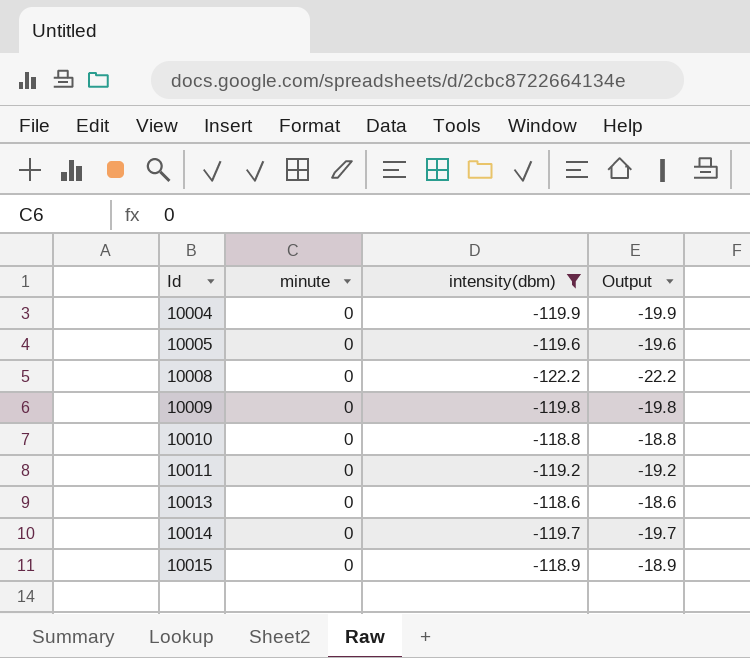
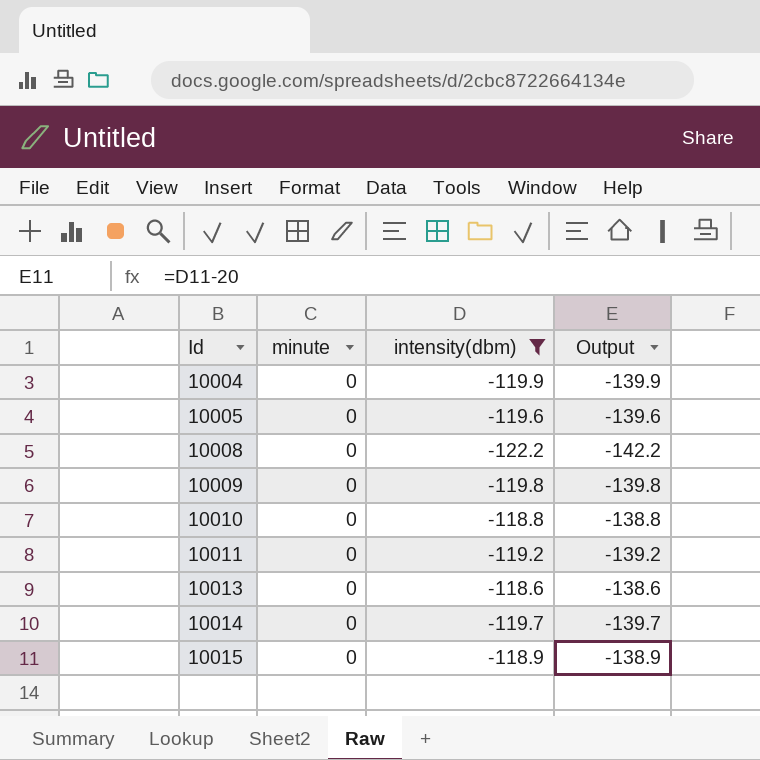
column Output | formula: [intensity(dbm)] + 100 -> [intensity(dbm)] - 20

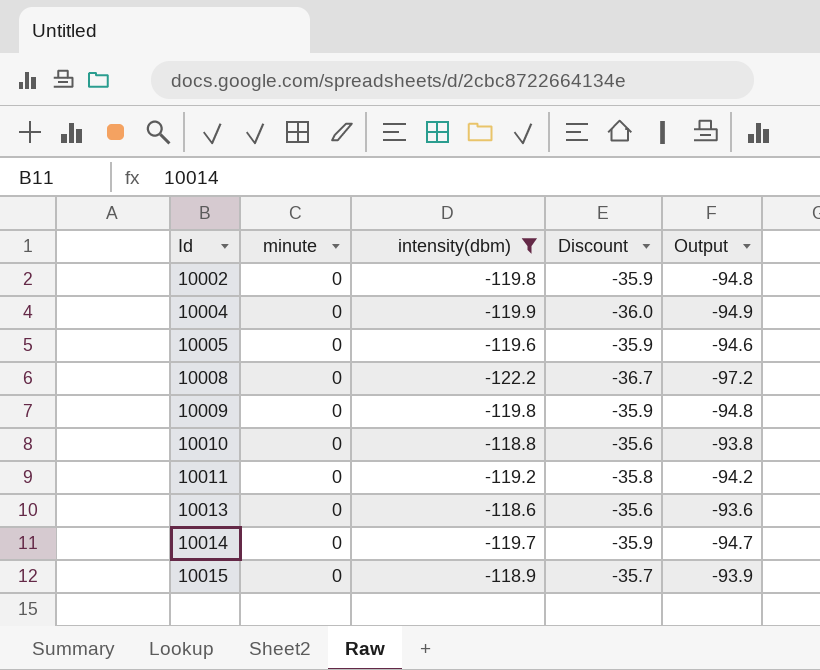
column Discount | formula: none -> [intensity(dbm)] * 0.3
column Output | formula: [intensity(dbm)] - 20 -> [intensity(dbm)] + 25
row 10002: none -> 0 | -119.8 | -35.9 | -94.8

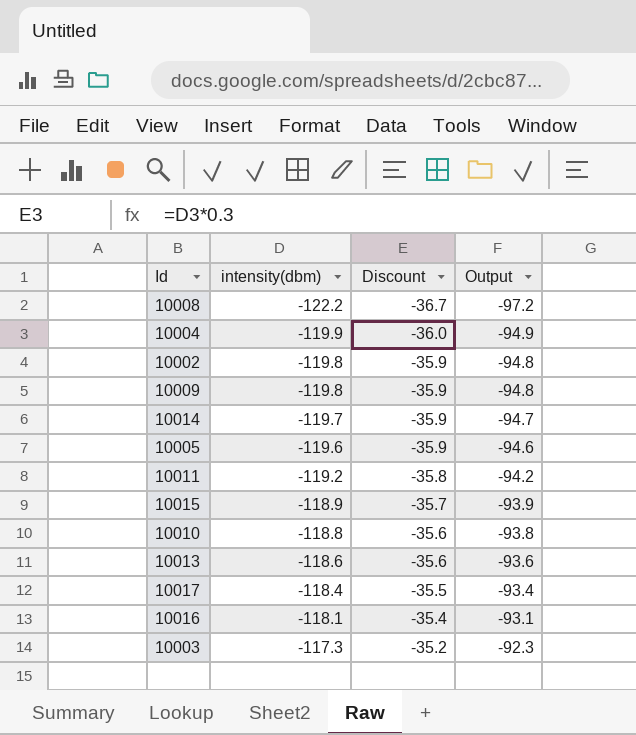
filter: intensity(dbm) <= -118.6 -> none
row order: Id ascending -> intensity(dbm) ascending
column minute | position: 2 -> none

